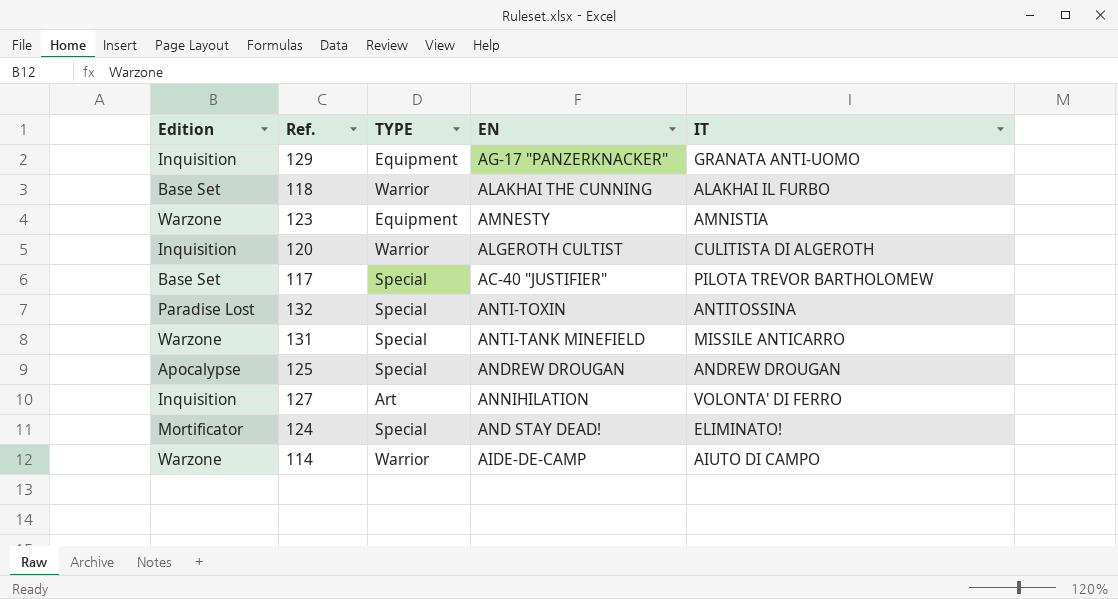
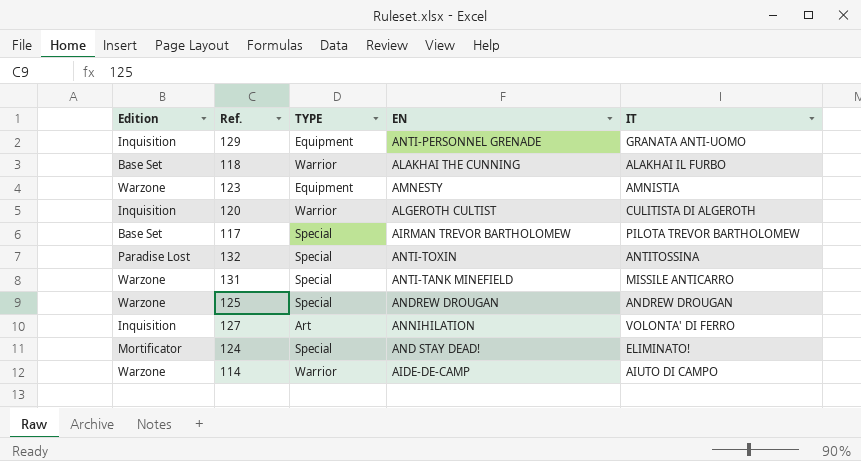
129 | EN: AG-17 "PANZERKNACKER" -> ANTI-PERSONNEL GRENADE
117 | EN: AC-40 "JUSTIFIER" -> AIRMAN TREVOR BARTHOLOMEW
125 | Edition: Apocalypse -> Warzone

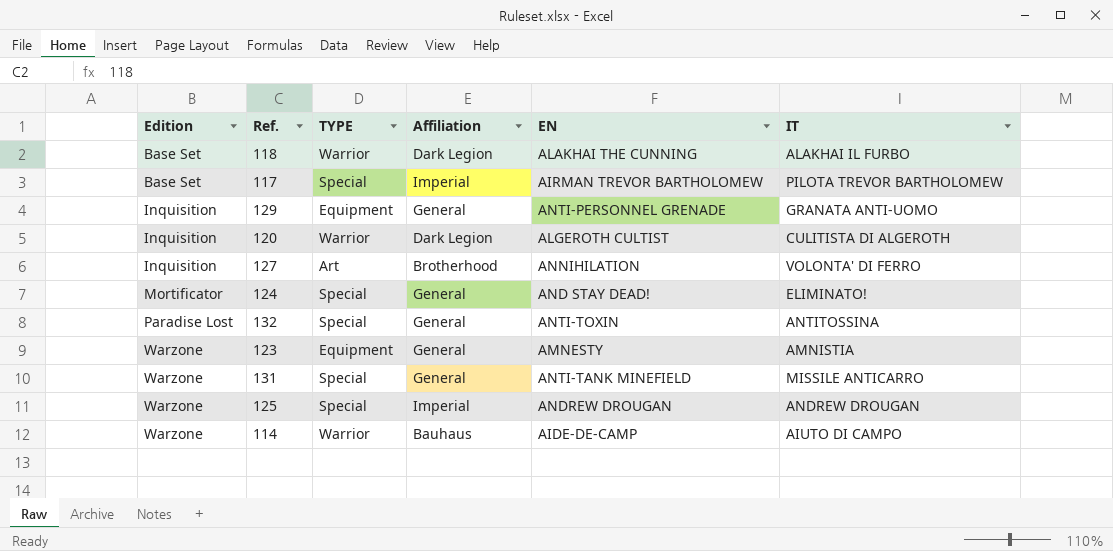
row order: none -> Edition ascending
column Affiliation | position: none -> 4

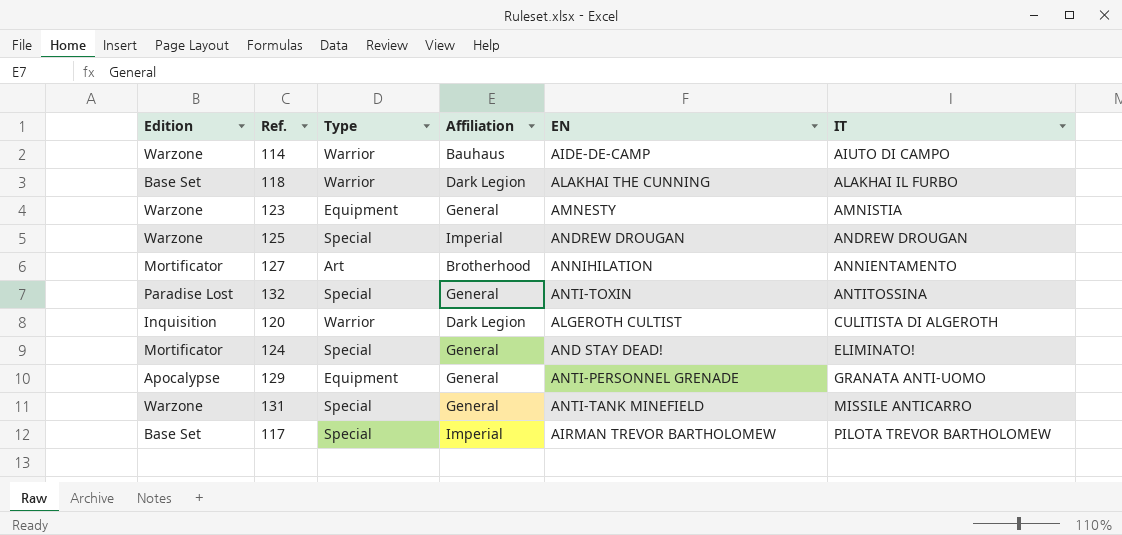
row order: Edition ascending -> IT ascending
column name: TYPE -> Type
127 | Edition: Inquisition -> Mortificator
127 | IT: VOLONTA' DI FERRO -> ANNIENTAMENTO
129 | Edition: Inquisition -> Apocalypse

